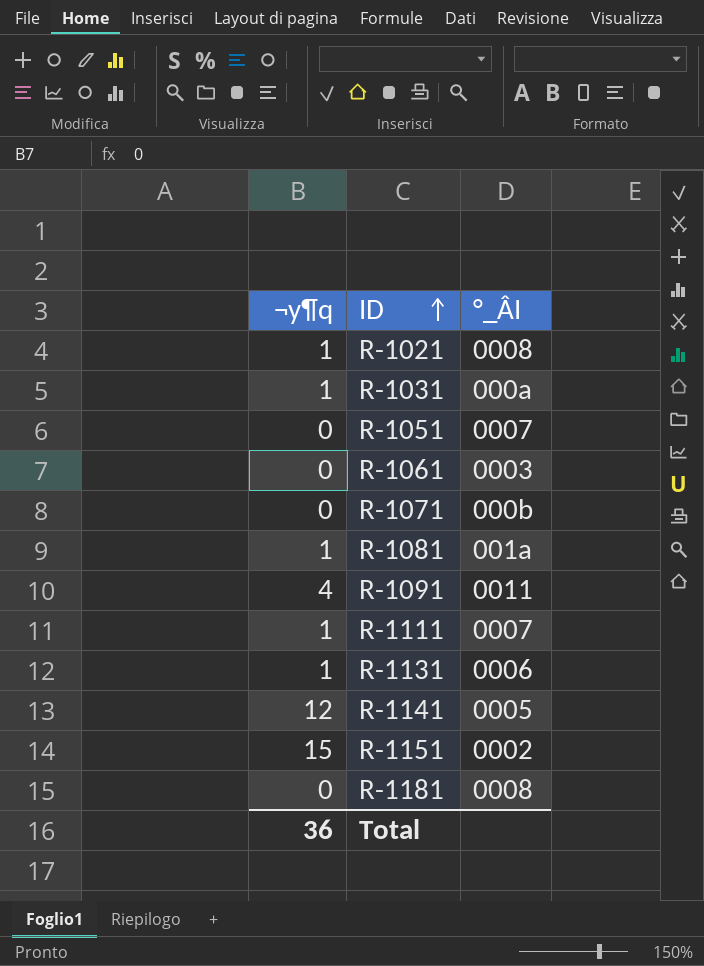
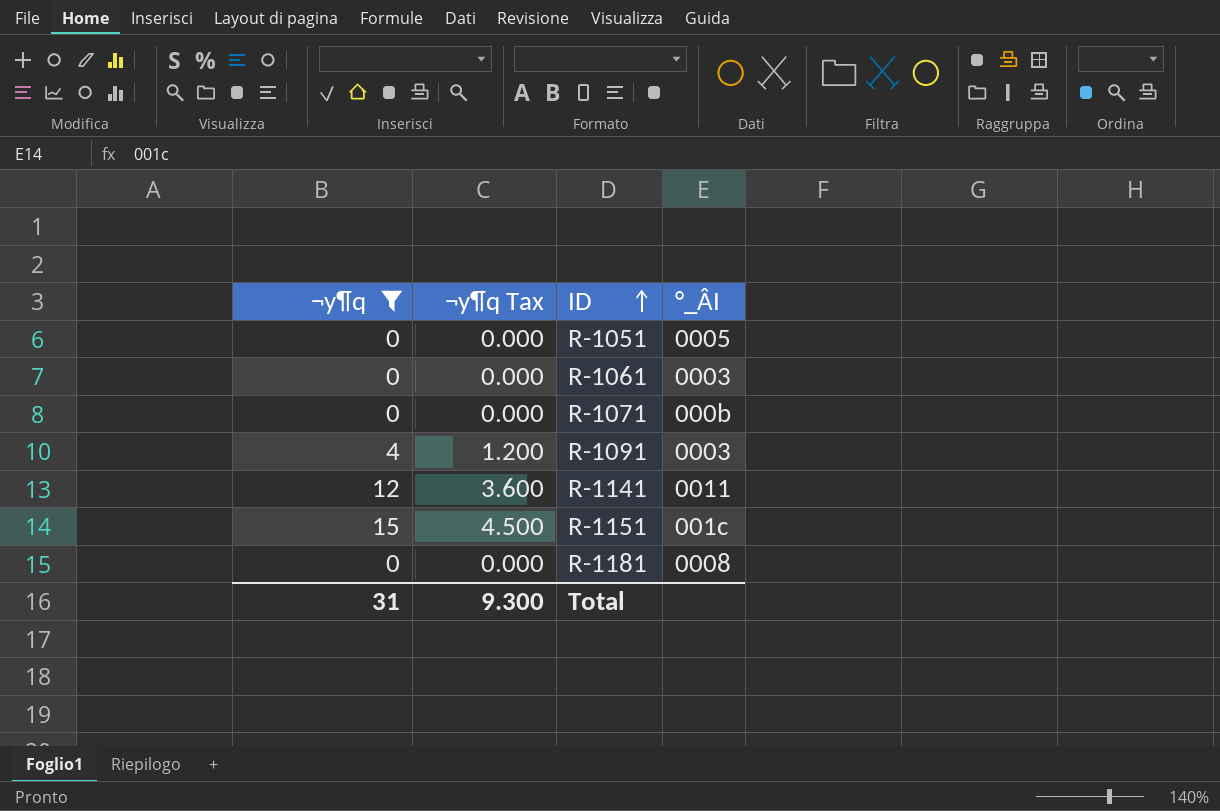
filter: none -> ¬y¶q != 1
column ¬y¶q Tax | formula: none -> [¬y¶q] * 0.3
R-1051 | °_ÂI: 0007 -> 0005
R-1091 | °_ÂI: 0011 -> 0003
R-1141 | °_ÂI: 0005 -> 0011
R-1151 | °_ÂI: 0002 -> 001c
Total | ¬y¶q: 36 -> 31

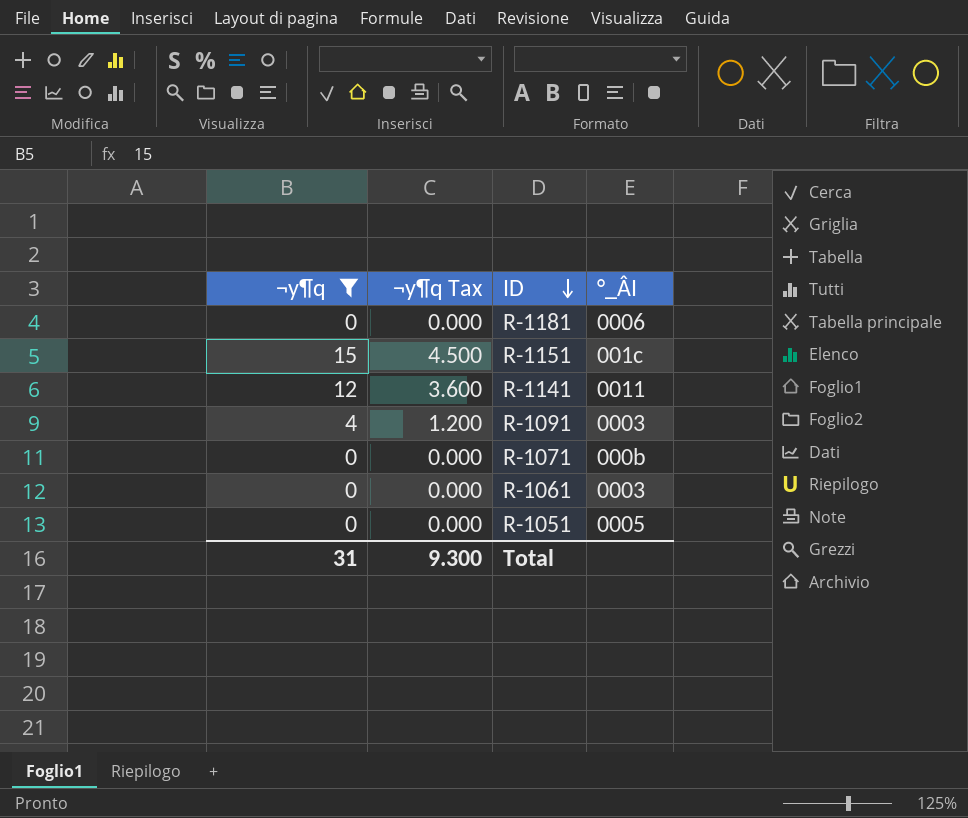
row order: ID ascending -> ID descending
R-1181 | °_ÂI: 0008 -> 0006

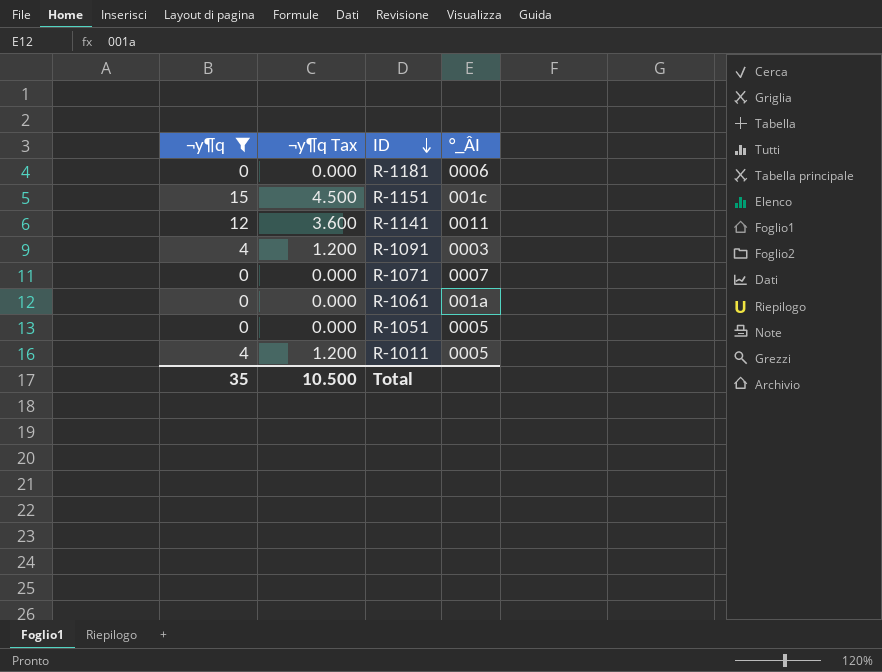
R-1071 | °_ÂI: 000b -> 0007
R-1061 | °_ÂI: 0003 -> 001a
row R-1011: none -> 4 | 1.200 | 0005
Total | ¬y¶q: 31 -> 35
Total | ¬y¶q Tax: 9.300 -> 10.500

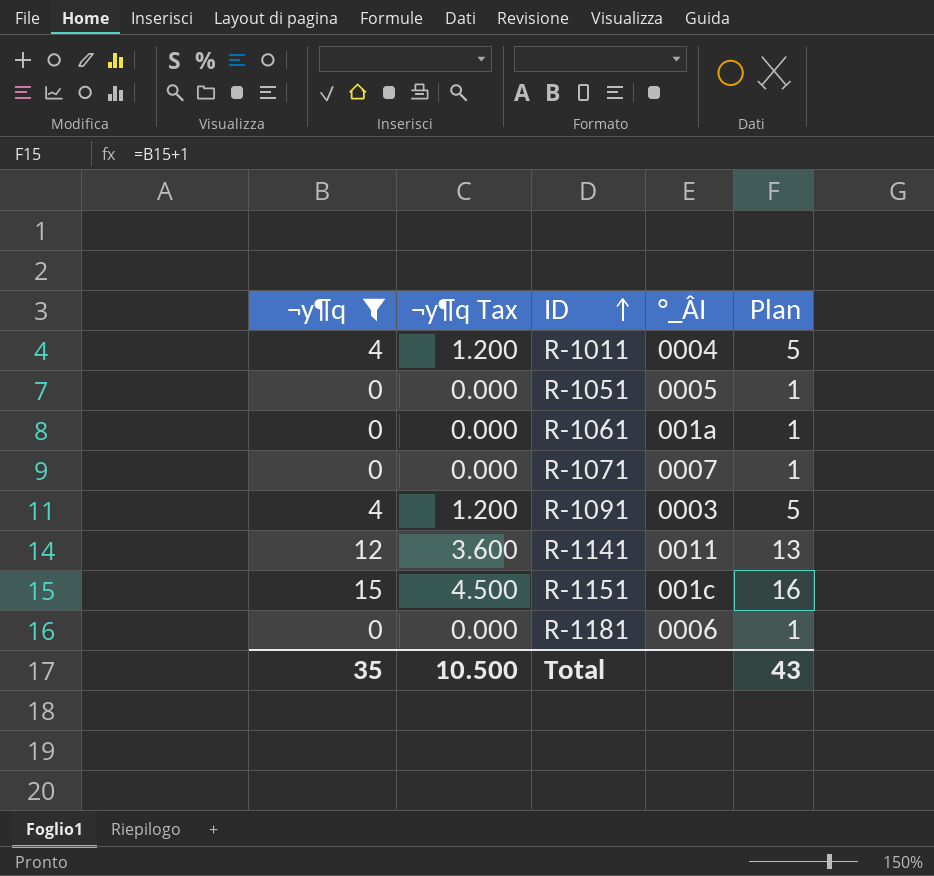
row order: ID descending -> ID ascending
column Plan | formula: none -> [¬y¶q] + 1
R-1011 | °_ÂI: 0005 -> 0004

